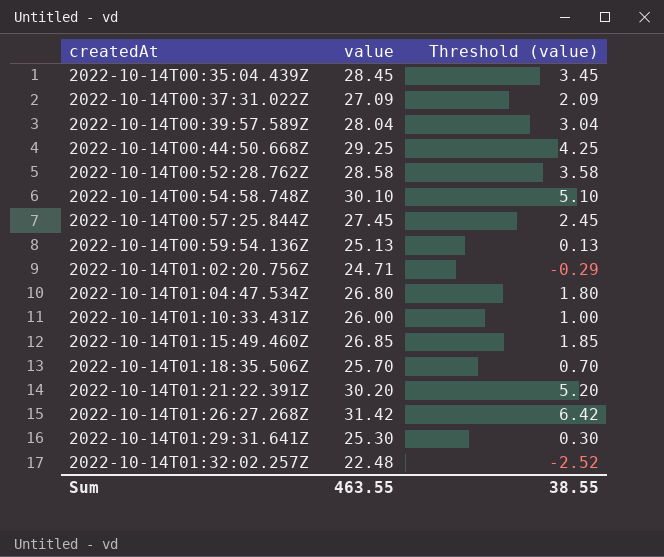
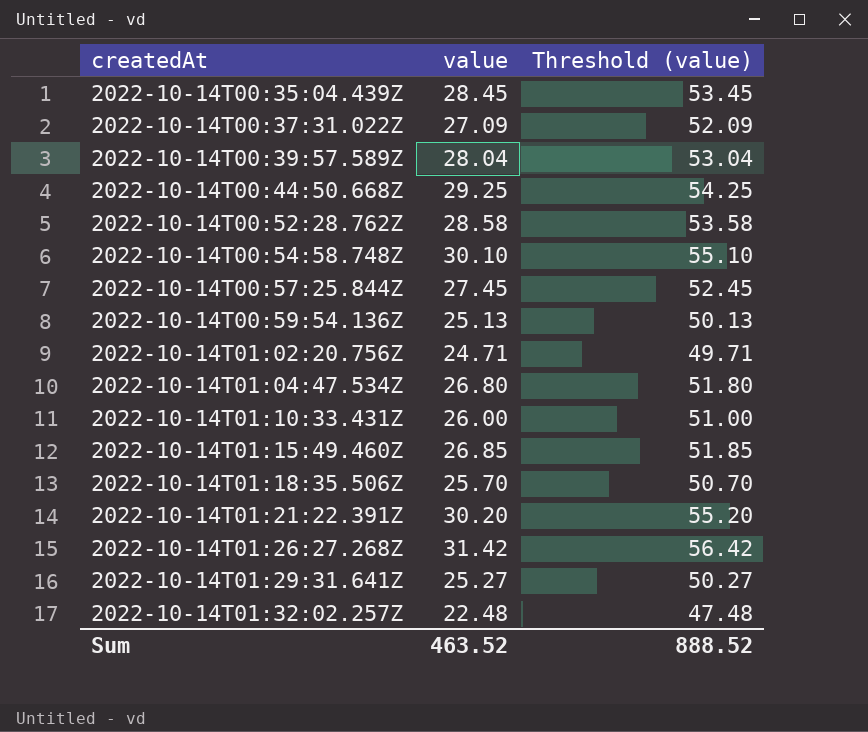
column Threshold (value) | formula: [value] - 25 -> [value] + 25
2022-10-14T01:29:31.641Z | value: 25.30 -> 25.27
Sum | value: 463.55 -> 463.52
Sum | Threshold (value): 38.55 -> 888.52

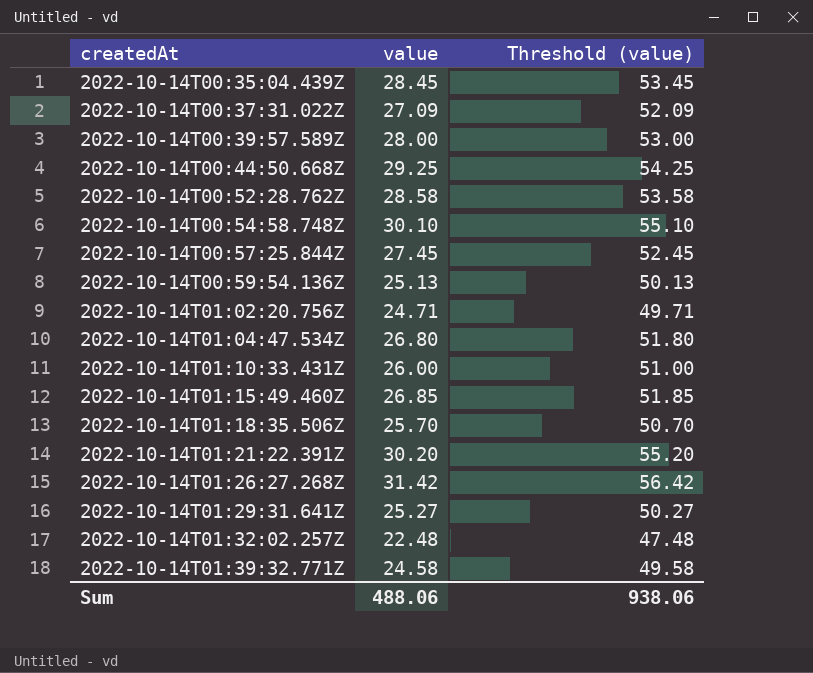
2022-10-14T00:39:57.589Z | value: 28.04 -> 28.00
2022-10-14T00:39:57.589Z | Threshold (value): 53.04 -> 53.00
row 2022-10-14T01:39:32.771Z: none -> 24.58 | 49.58
Sum | value: 463.52 -> 488.06
Sum | Threshold (value): 888.52 -> 938.06

